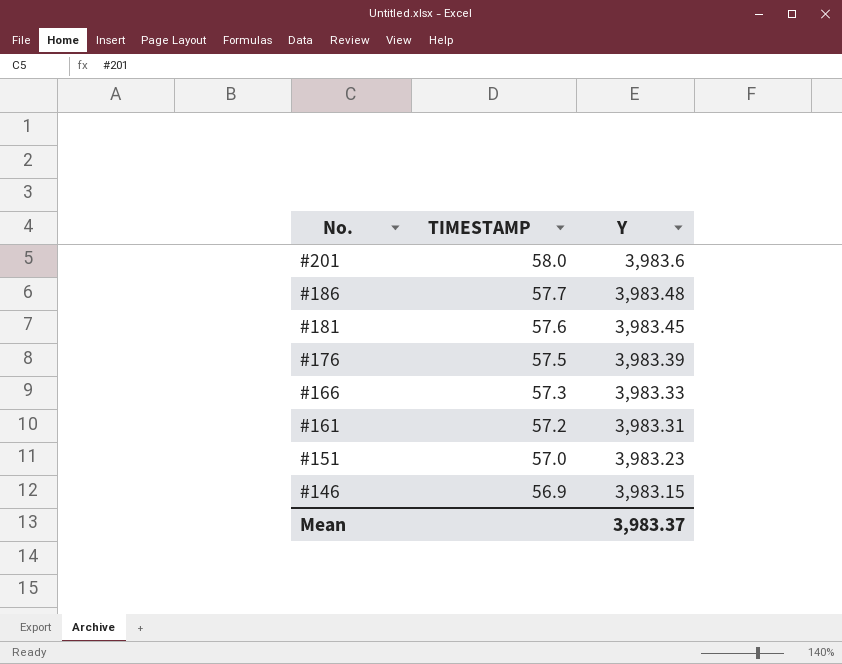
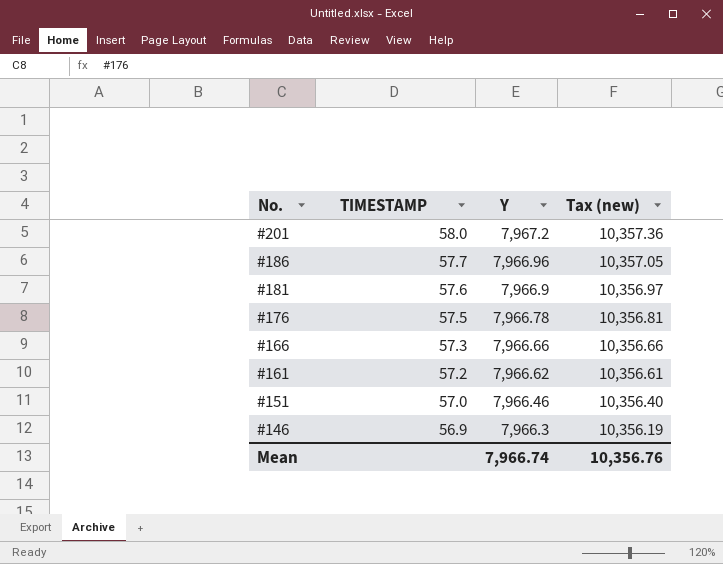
column Tax (new) | formula: none -> [Y] * 1.3
#201 | Y: 3,983.6 -> 7,967.2
#186 | Y: 3,983.48 -> 7,966.96
#181 | Y: 3,983.45 -> 7,966.9
#176 | Y: 3,983.39 -> 7,966.78
#166 | Y: 3,983.33 -> 7,966.66
#161 | Y: 3,983.31 -> 7,966.62
#151 | Y: 3,983.23 -> 7,966.46
#146 | Y: 3,983.15 -> 7,966.3
Mean | Y: 3,983.37 -> 7,966.74

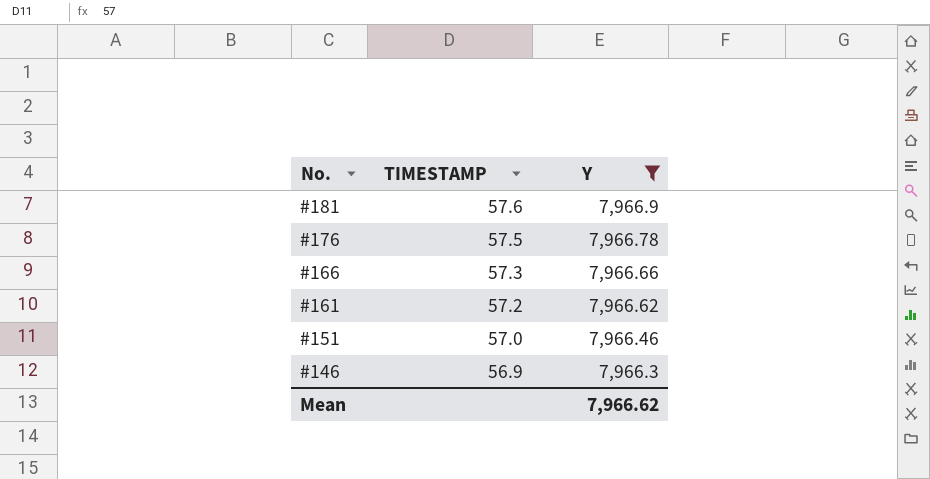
filter: none -> Y <= 7,966.9
column Tax (new) | formula: [Y] * 1.3 -> none
Mean | Y: 7,966.74 -> 7,966.62

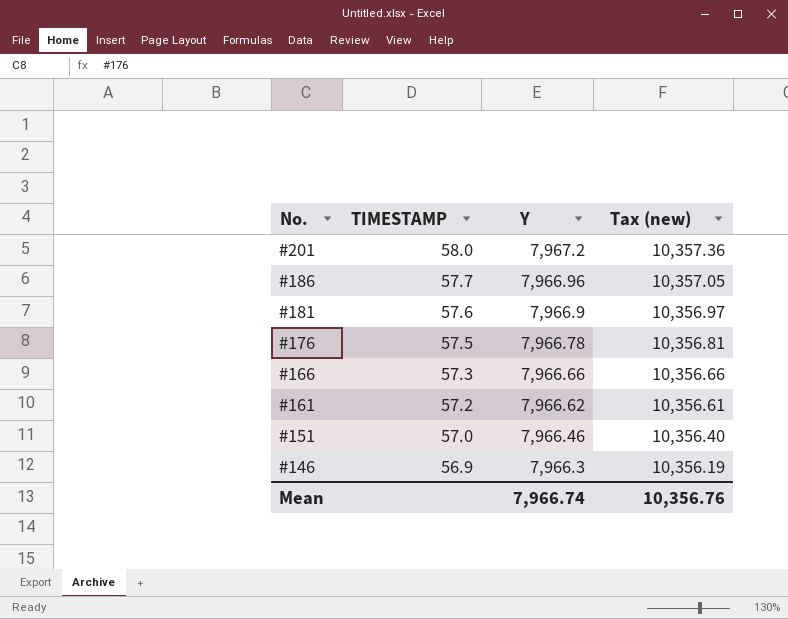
filter: Y <= 7,966.9 -> none
column Tax (new) | formula: none -> [Y] * 1.3
Mean | Y: 7,966.62 -> 7,966.74

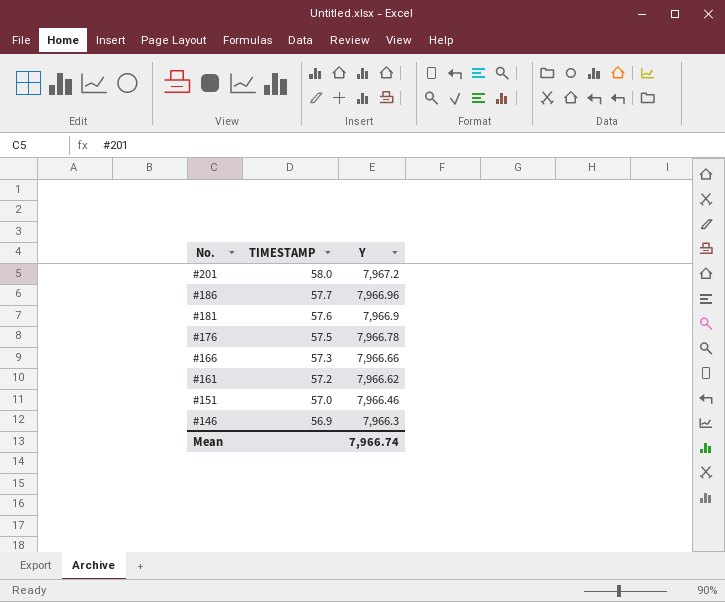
column Tax (new) | formula: [Y] * 1.3 -> none

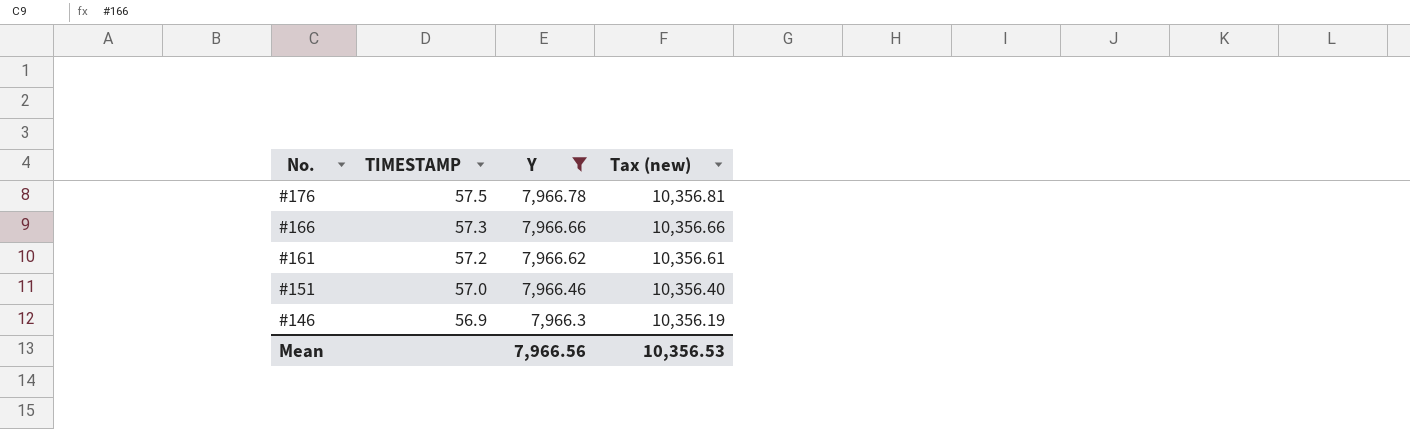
filter: none -> Y <= 7,966.78
column Tax (new) | formula: none -> [Y] * 1.3
Mean | Y: 7,966.74 -> 7,966.56

